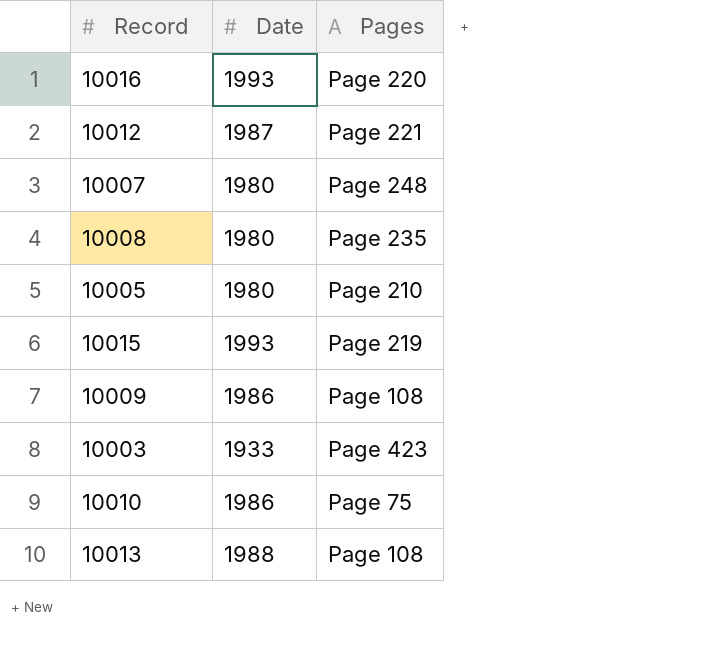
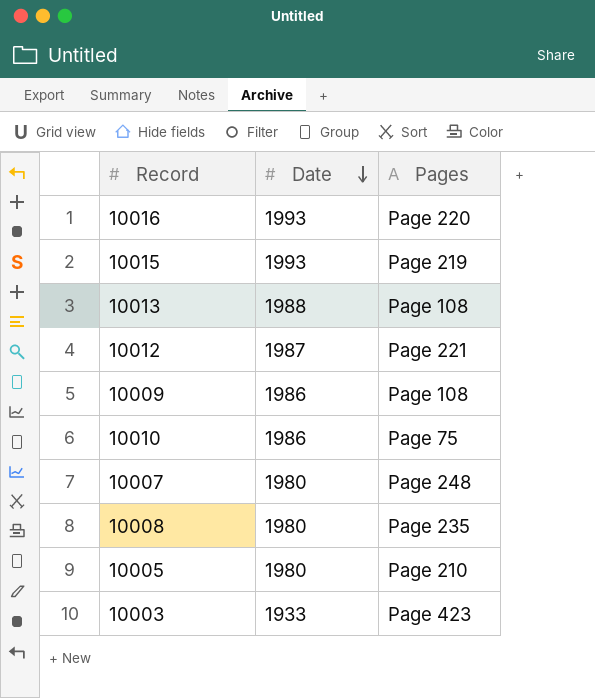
row order: none -> Date descending

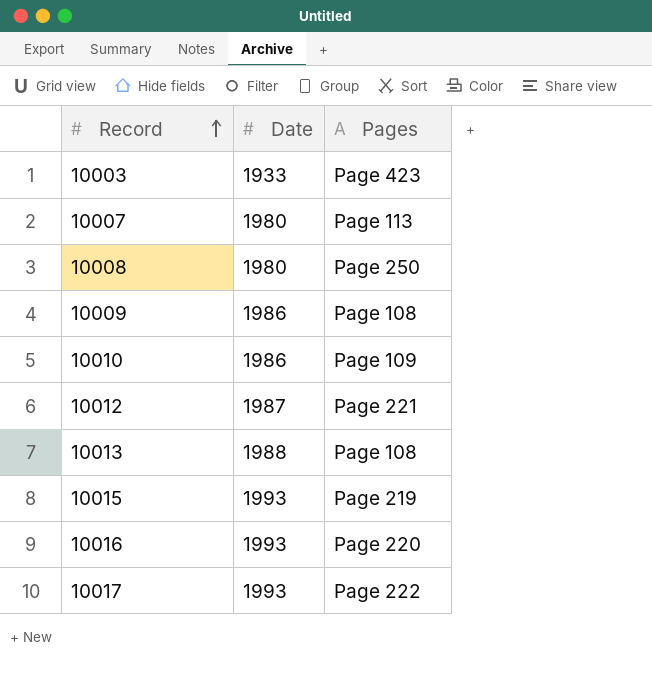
row order: Date descending -> Record ascending
row 10005: 1980 | Page 210 -> none
10007 | Pages: Page 248 -> Page 113
10008 | Pages: Page 235 -> Page 250
10010 | Pages: Page 75 -> Page 109
row 10017: none -> 1993 | Page 222

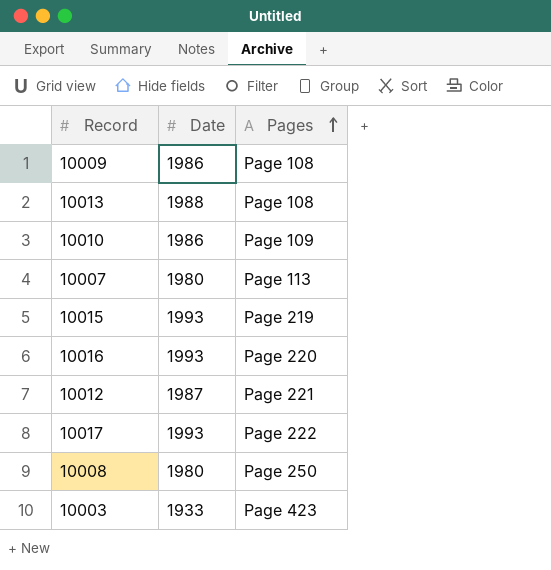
row order: Record ascending -> Pages ascending

